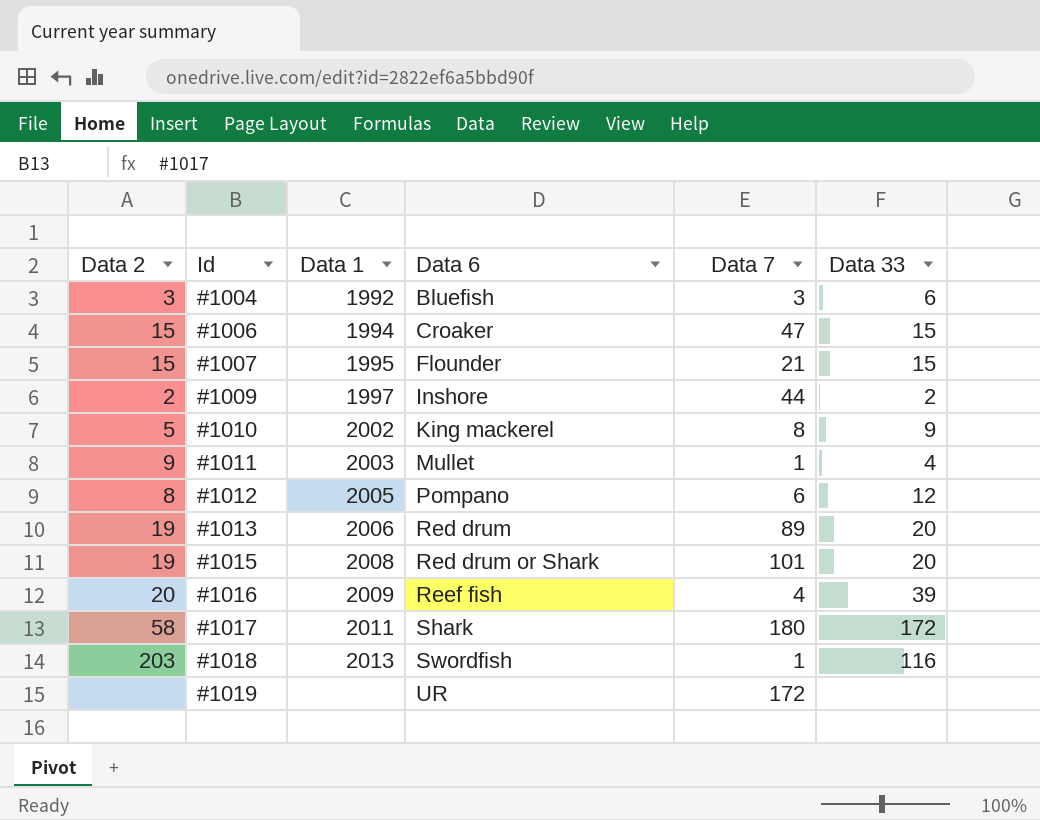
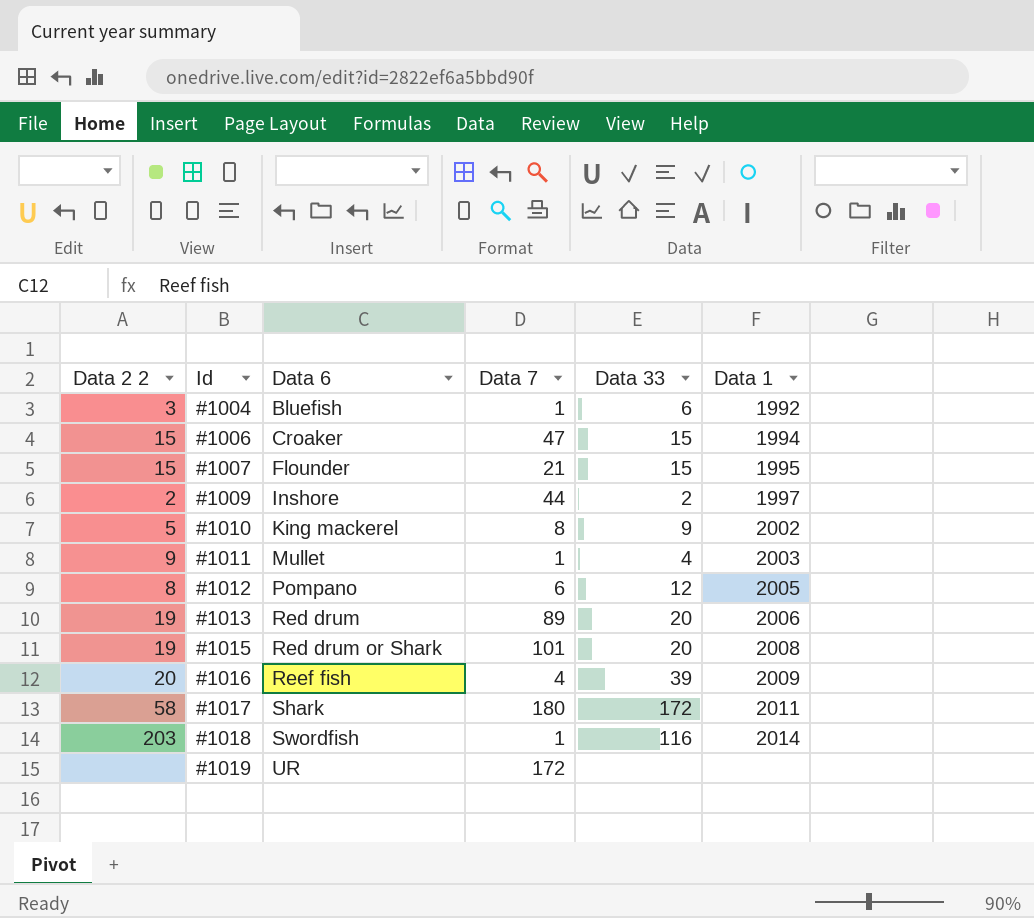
column name: Data 2 -> Data 2 2
column Data 1 | position: 3 -> 6
#1004 | Data 7: 3 -> 1
#1018 | Data 1: 2013 -> 2014

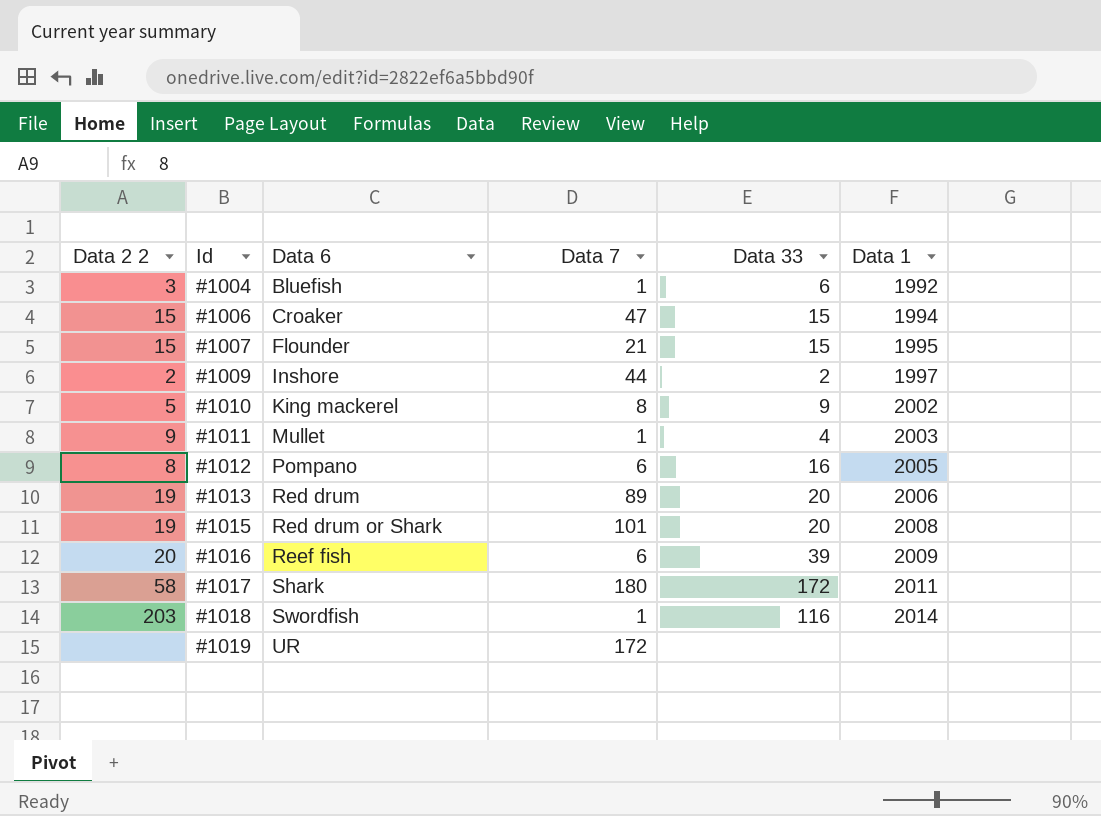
#1012 | Data 33: 12 -> 16
#1016 | Data 7: 4 -> 6

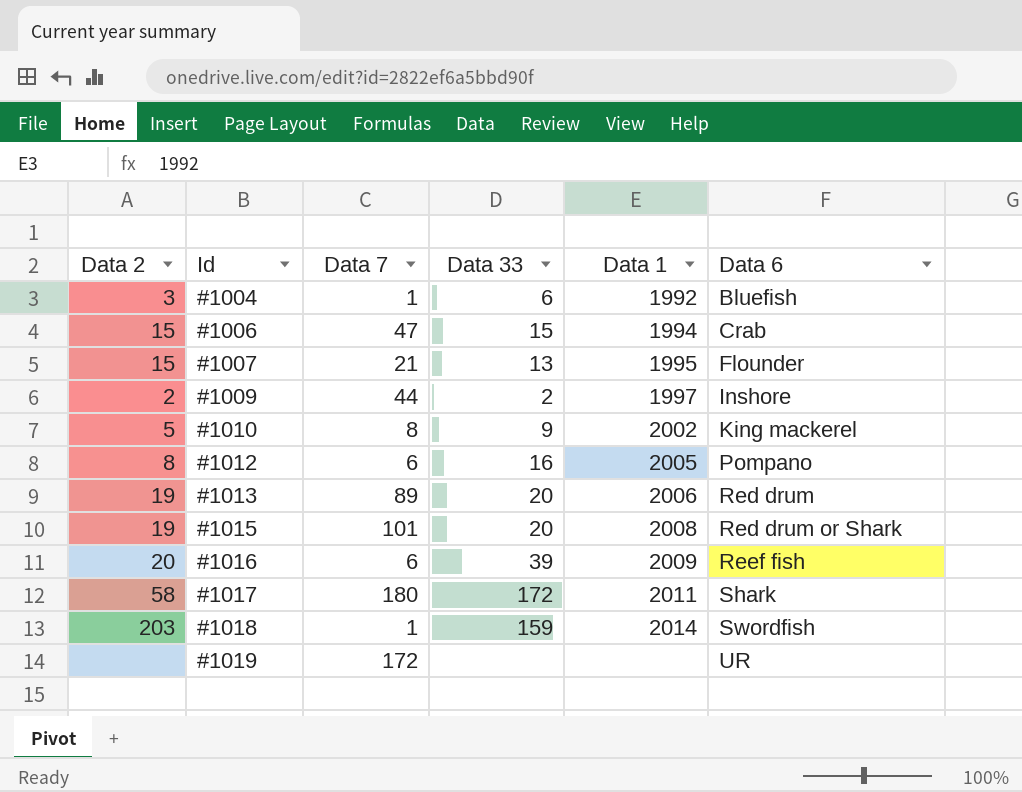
column name: Data 2 2 -> Data 2
column Data 6 | position: 3 -> 6
row #1011: 9 | Mullet | 1 | 4 | 2003 -> none
#1006 | Data 6: Croaker -> Crab
#1007 | Data 33: 15 -> 13
#1018 | Data 33: 116 -> 159

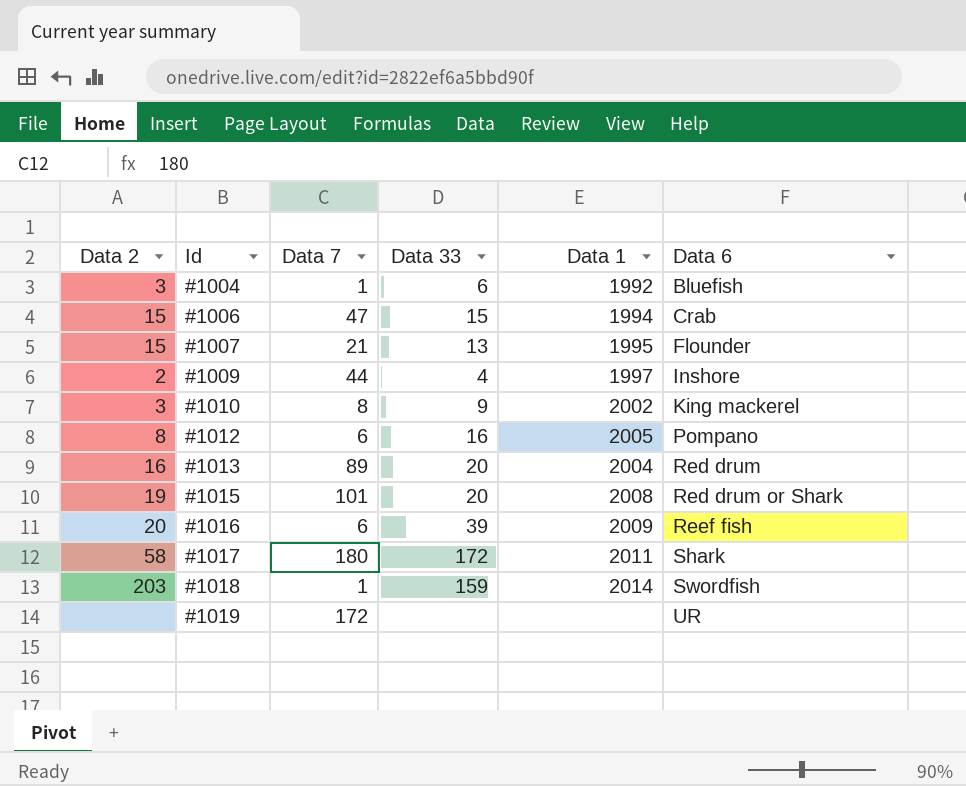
#1009 | Data 33: 2 -> 4
#1010 | Data 2: 5 -> 3
#1013 | Data 2: 19 -> 16
#1013 | Data 1: 2006 -> 2004

